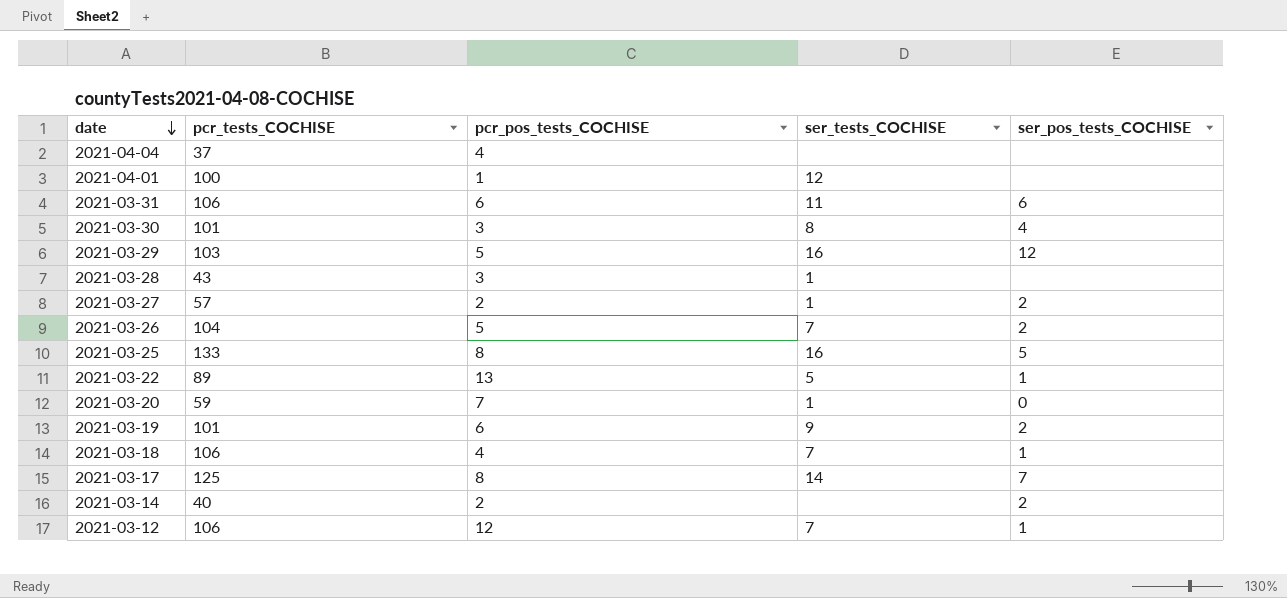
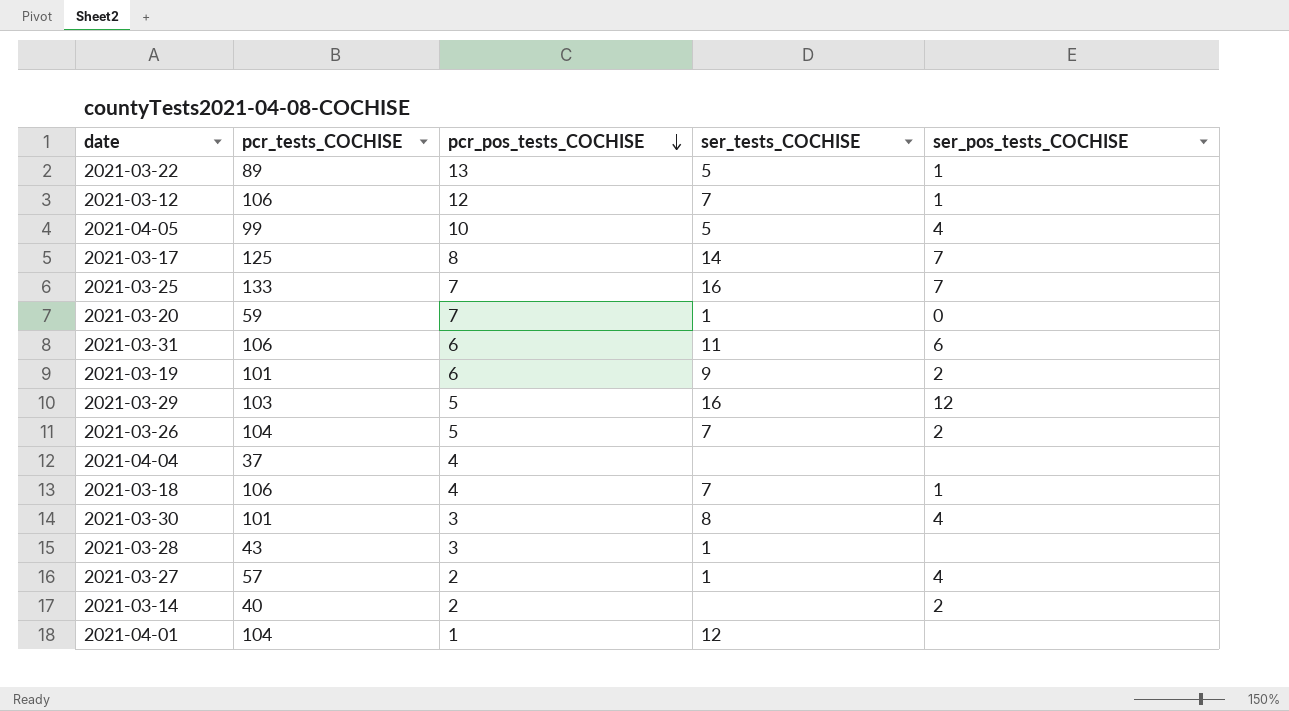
row order: date descending -> pcr_pos_tests_COCHISE descending
row 2021-04-05: none -> 99 | 10 | 5 | 4
2021-03-25 | pcr_pos_tests_COCHISE: 8 -> 7
2021-03-25 | ser_pos_tests_COCHISE: 5 -> 7
2021-03-27 | ser_pos_tests_COCHISE: 2 -> 4
2021-04-01 | pcr_tests_COCHISE: 100 -> 104

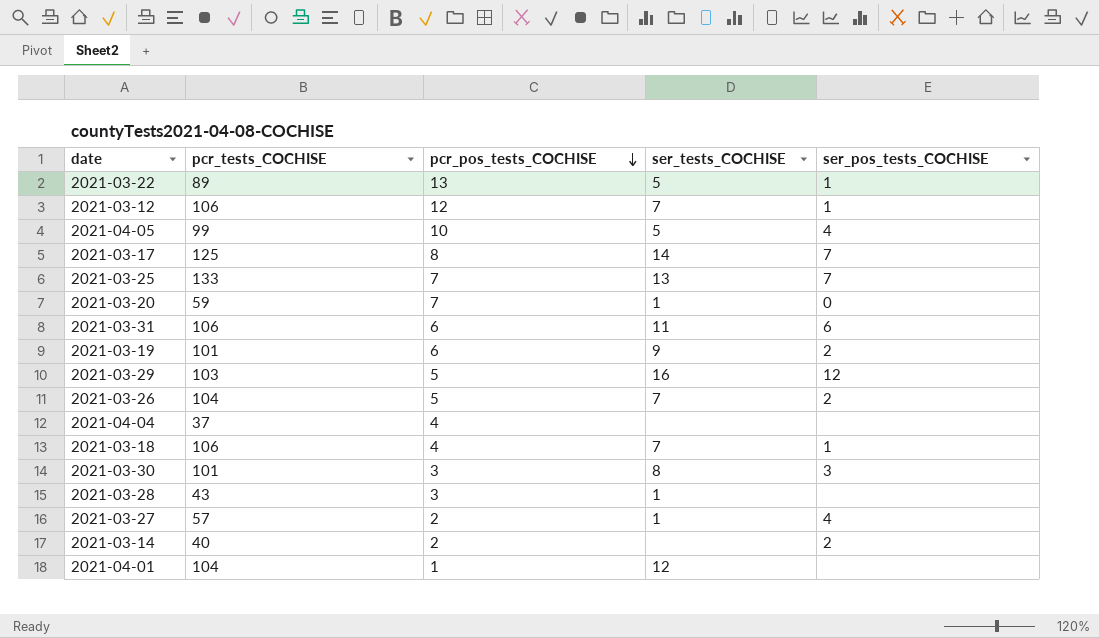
2021-03-25 | ser_tests_COCHISE: 16 -> 13
2021-03-30 | ser_pos_tests_COCHISE: 4 -> 3

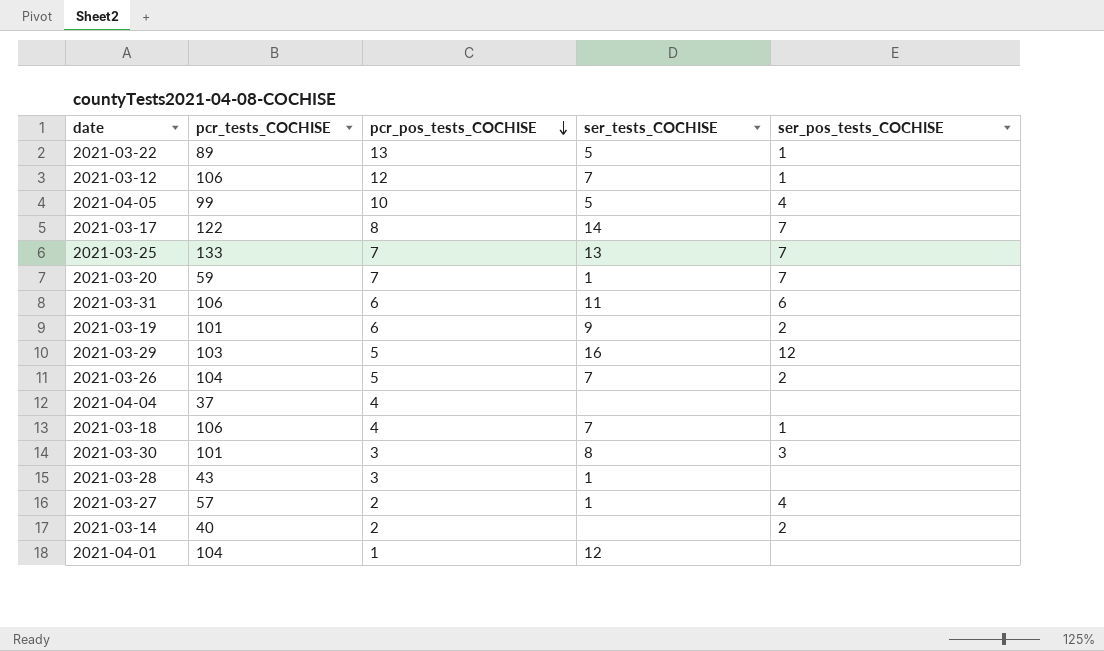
2021-03-17 | pcr_tests_COCHISE: 125 -> 122
2021-03-20 | ser_pos_tests_COCHISE: 0 -> 7

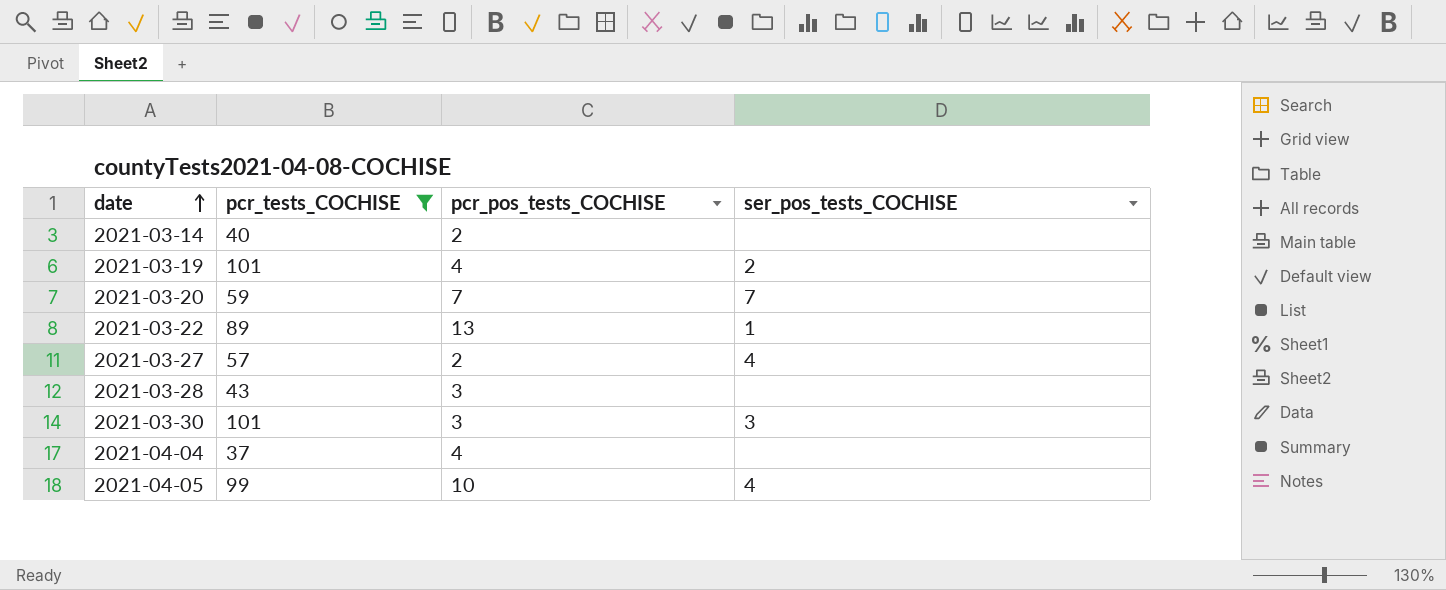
filter: none -> pcr_tests_COCHISE <= 101
row order: pcr_pos_tests_COCHISE descending -> date ascending
column ser_tests_COCHISE | position: 4 -> none
2021-03-14 | ser_pos_tests_COCHISE: 2 -> none
2021-03-19 | pcr_pos_tests_COCHISE: 6 -> 4

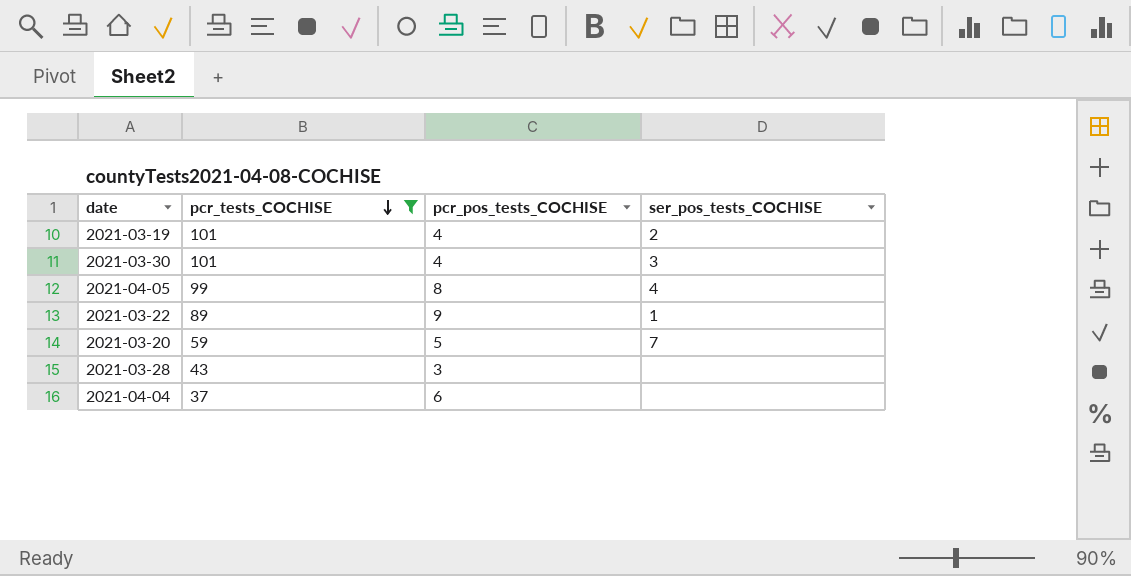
row order: date ascending -> pcr_tests_COCHISE descending
row 2021-03-14: 40 | 2 | none -> none
row 2021-03-27: 57 | 2 | 4 -> none
2021-03-30 | pcr_pos_tests_COCHISE: 3 -> 4
2021-04-05 | pcr_pos_tests_COCHISE: 10 -> 8
2021-03-22 | pcr_pos_tests_COCHISE: 13 -> 9
2021-03-20 | pcr_pos_tests_COCHISE: 7 -> 5
2021-04-04 | pcr_pos_tests_COCHISE: 4 -> 6

